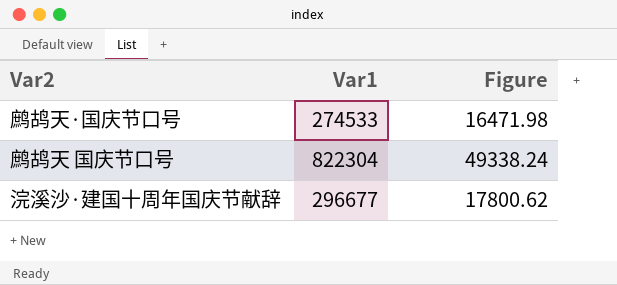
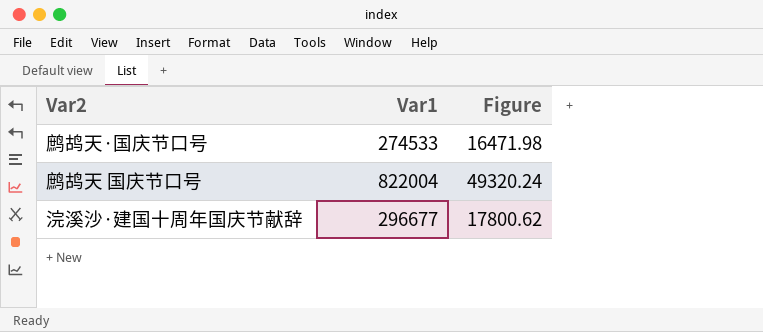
鹧鸪天 国庆节口号 | Var1: 822304 -> 822004
鹧鸪天 国庆节口号 | Figure: 49338.24 -> 49320.24

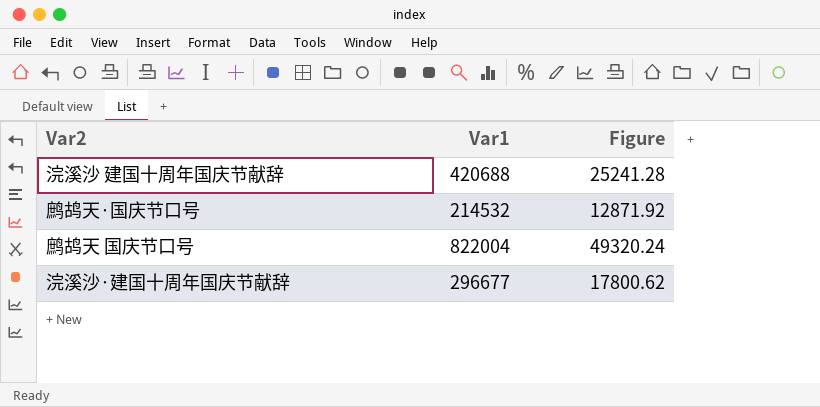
row 浣溪沙 建国十周年国庆节献辞: none -> 420688 | 25241.28
鹧鸪天·国庆节口号 | Var1: 274533 -> 214532
鹧鸪天·国庆节口号 | Figure: 16471.98 -> 12871.92

